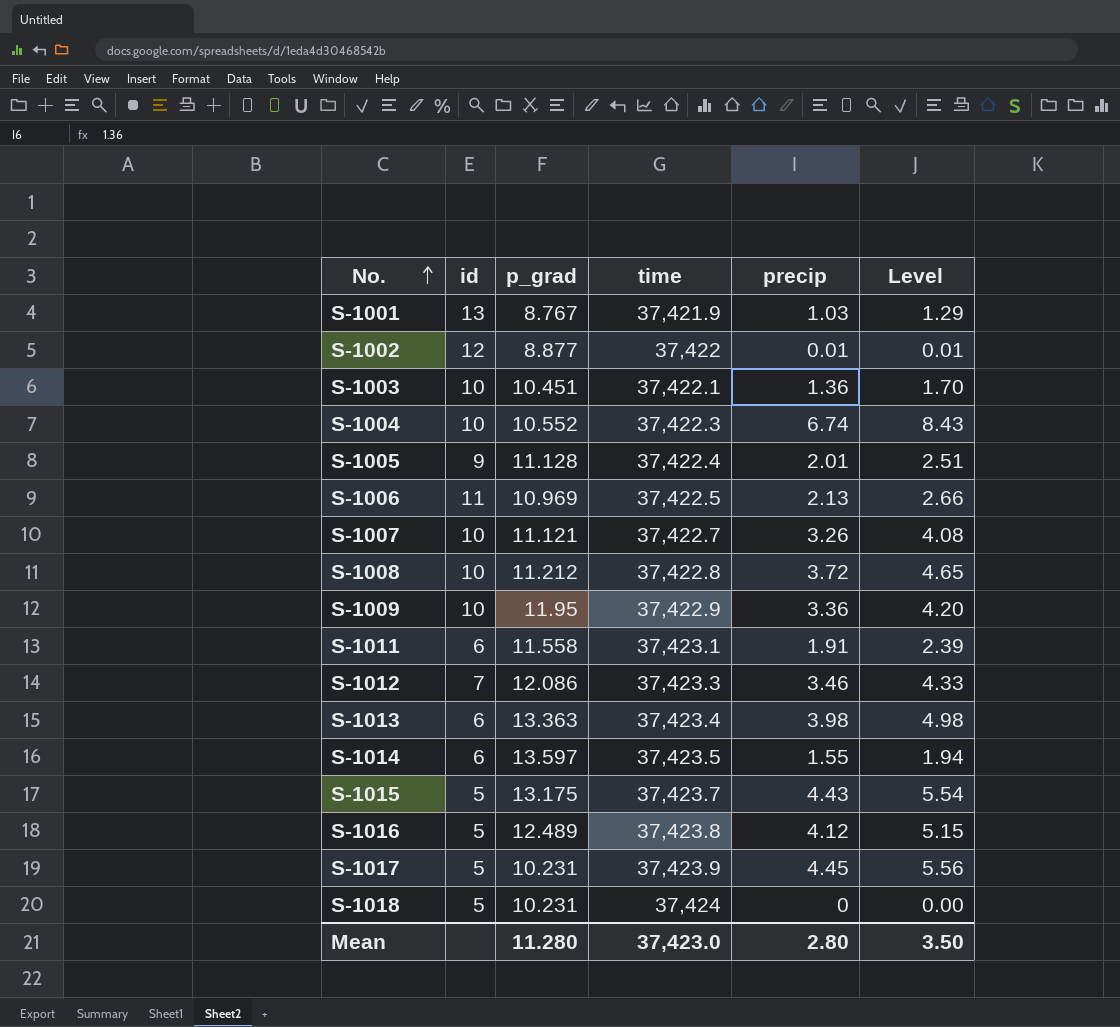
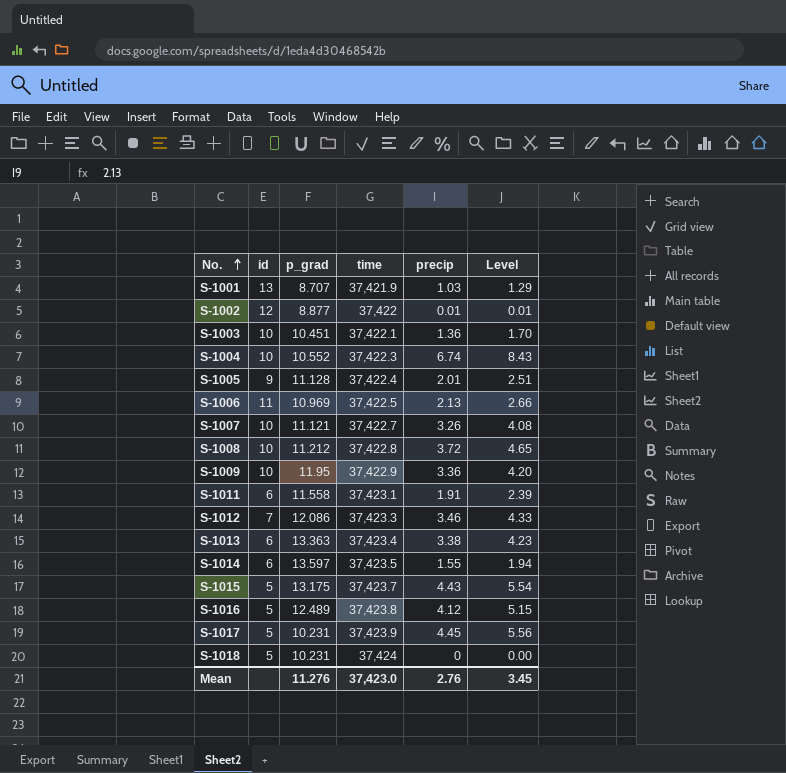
S-1001 | p_grad: 8.767 -> 8.707
S-1013 | precip: 3.98 -> 3.38
S-1013 | Level: 4.98 -> 4.23
Mean | p_grad: 11.280 -> 11.276
Mean | precip: 2.80 -> 2.76
Mean | Level: 3.50 -> 3.45

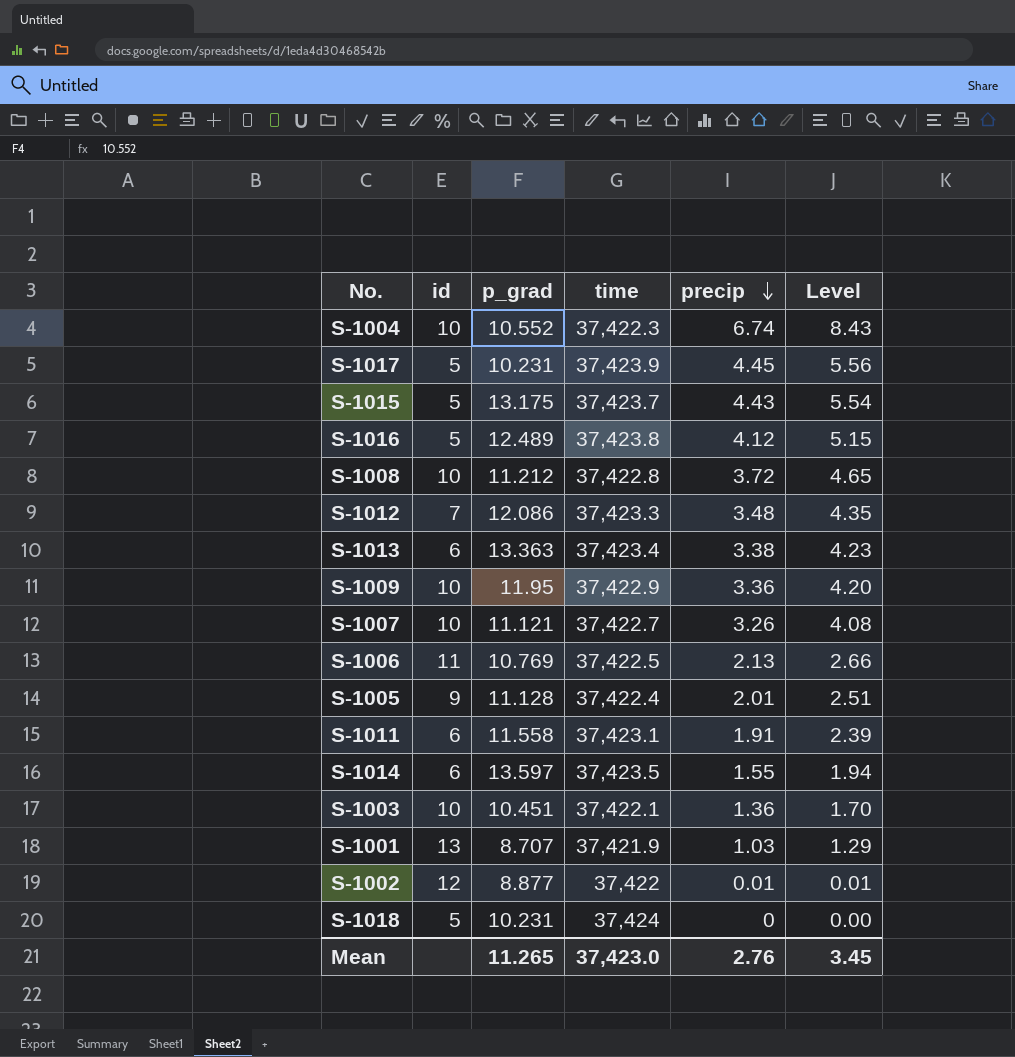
row order: No. ascending -> precip descending
S-1012 | precip: 3.46 -> 3.48
S-1012 | Level: 4.33 -> 4.35
S-1006 | p_grad: 10.969 -> 10.769
Mean | p_grad: 11.276 -> 11.265

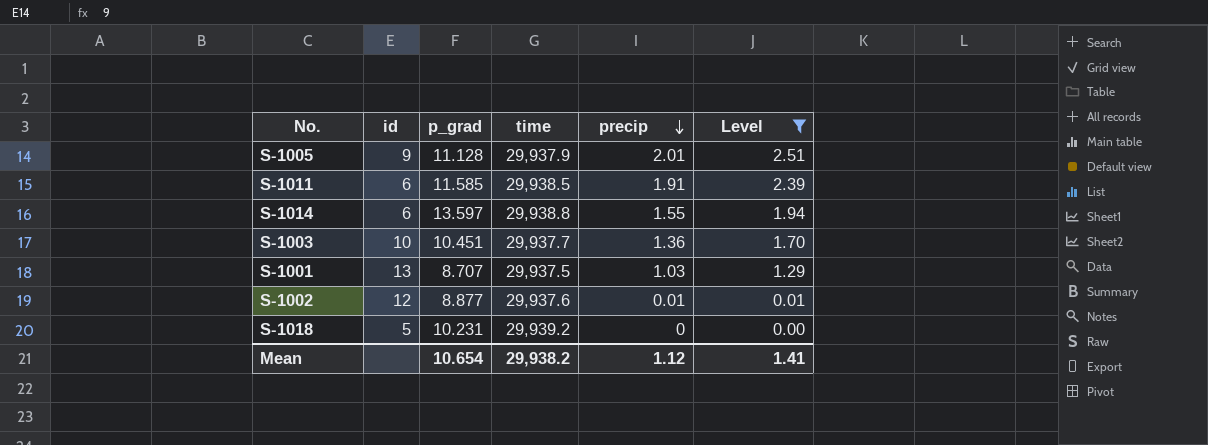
filter: none -> Level <= 2.51
S-1005 | time: 37,422.4 -> 29,937.9
S-1011 | p_grad: 11.558 -> 11.585
S-1011 | time: 37,423.1 -> 29,938.5
S-1014 | time: 37,423.5 -> 29,938.8
S-1003 | time: 37,422.1 -> 29,937.7
S-1001 | time: 37,421.9 -> 29,937.5
S-1002 | time: 37,422 -> 29,937.6
S-1018 | time: 37,424 -> 29,939.2
Mean | p_grad: 11.265 -> 10.654
Mean | time: 37,423.0 -> 29,938.2
Mean | precip: 2.76 -> 1.12
Mean | Level: 3.45 -> 1.41

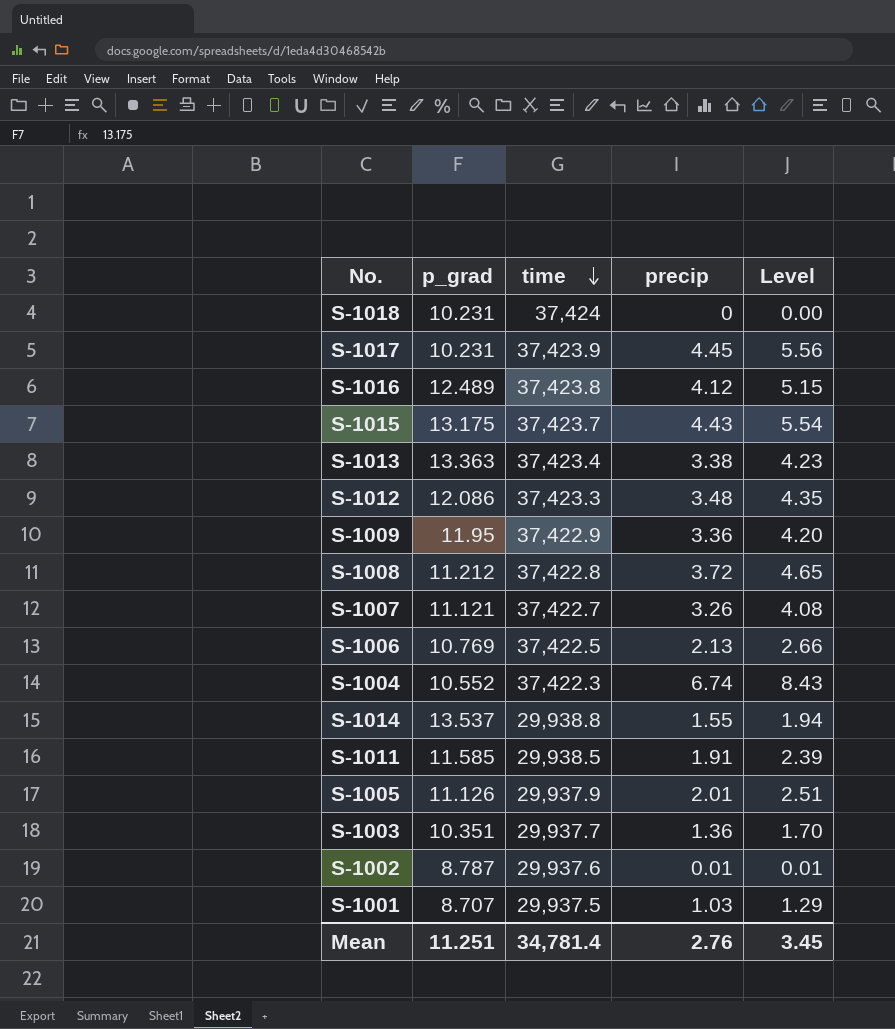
filter: Level <= 2.51 -> none
row order: precip descending -> time descending
column id | position: 2 -> none
S-1018 | time: 29,939.2 -> 37,424
S-1014 | p_grad: 13.597 -> 13.537
S-1005 | p_grad: 11.128 -> 11.126
S-1003 | p_grad: 10.451 -> 10.351
S-1002 | p_grad: 8.877 -> 8.787
Mean | p_grad: 10.654 -> 11.251
Mean | time: 29,938.2 -> 34,781.4
Mean | precip: 1.12 -> 2.76
Mean | Level: 1.41 -> 3.45

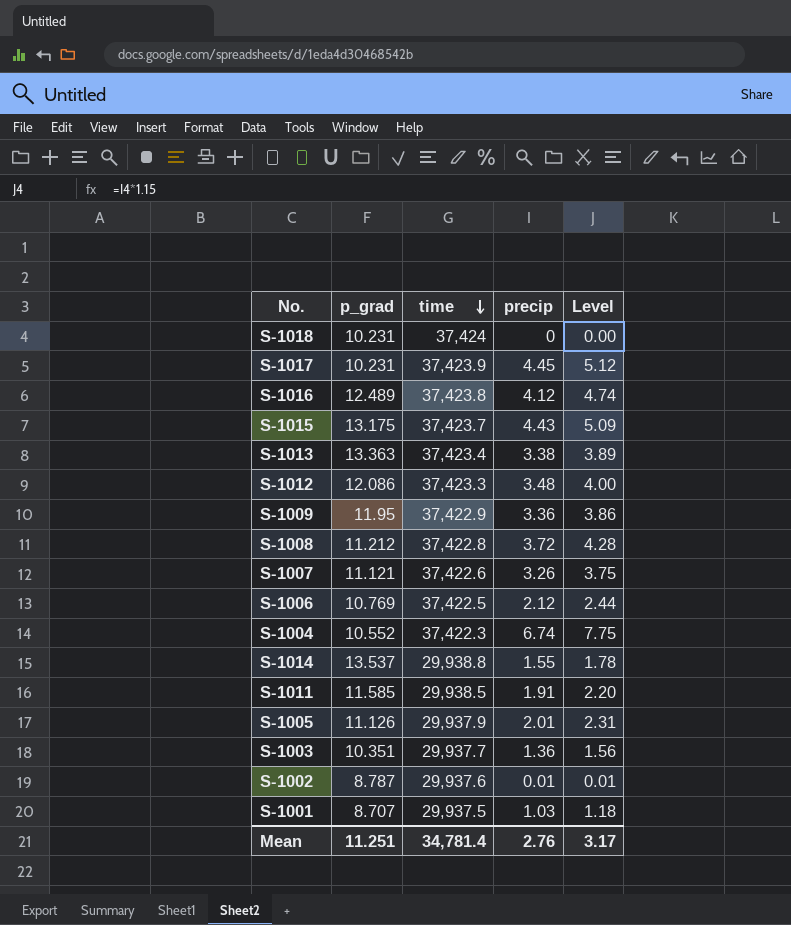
column Level | formula: [precip] * 1.25 -> [precip] * 1.15
S-1007 | time: 37,422.7 -> 37,422.6
S-1006 | precip: 2.13 -> 2.12
Mean | Level: 3.45 -> 3.17

